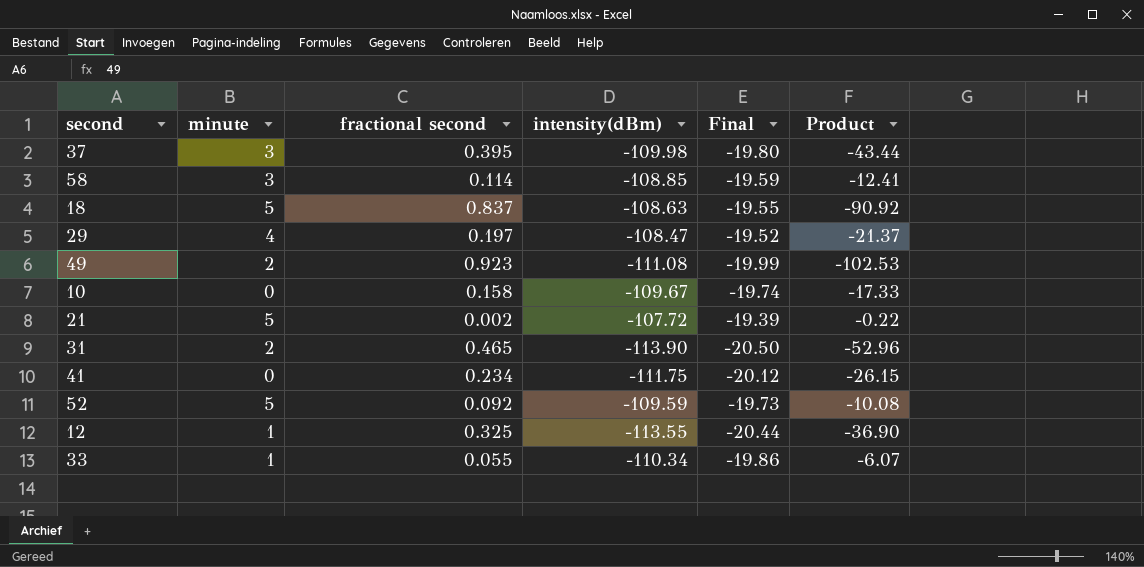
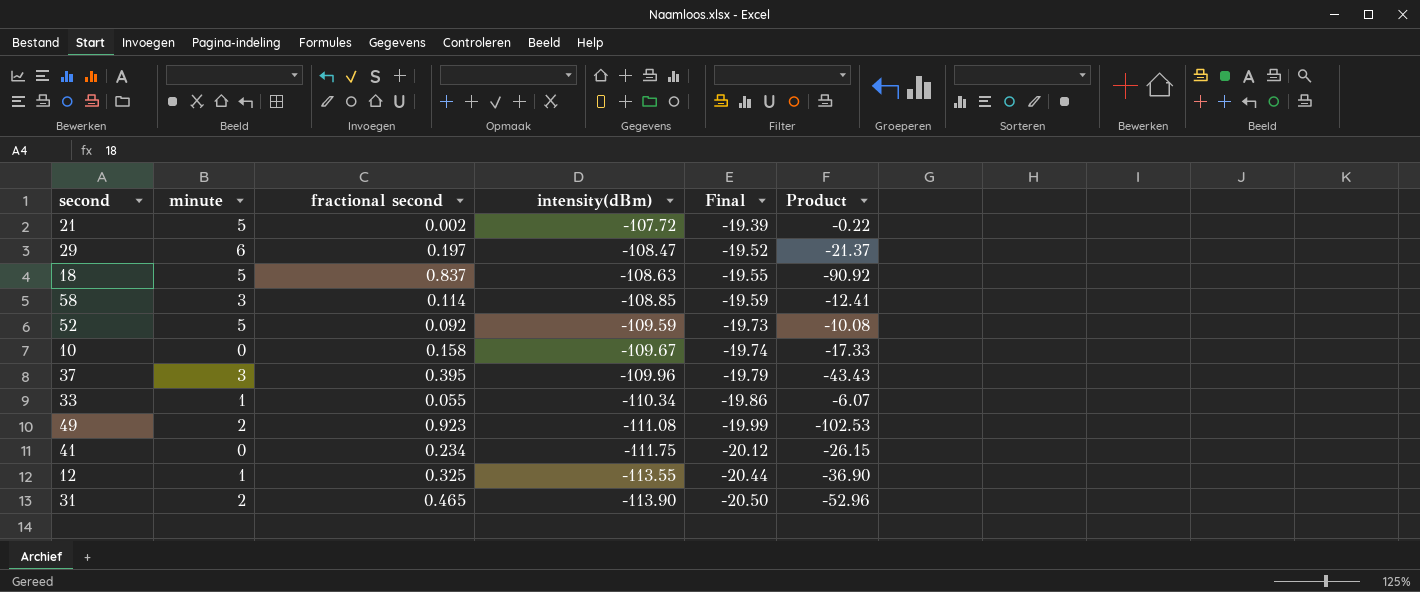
row order: none -> intensity(dBm) descending
29 | minute: 4 -> 6
37 | intensity(dBm): -109.98 -> -109.96
37 | Final: -19.80 -> -19.79
37 | Product: -43.44 -> -43.43

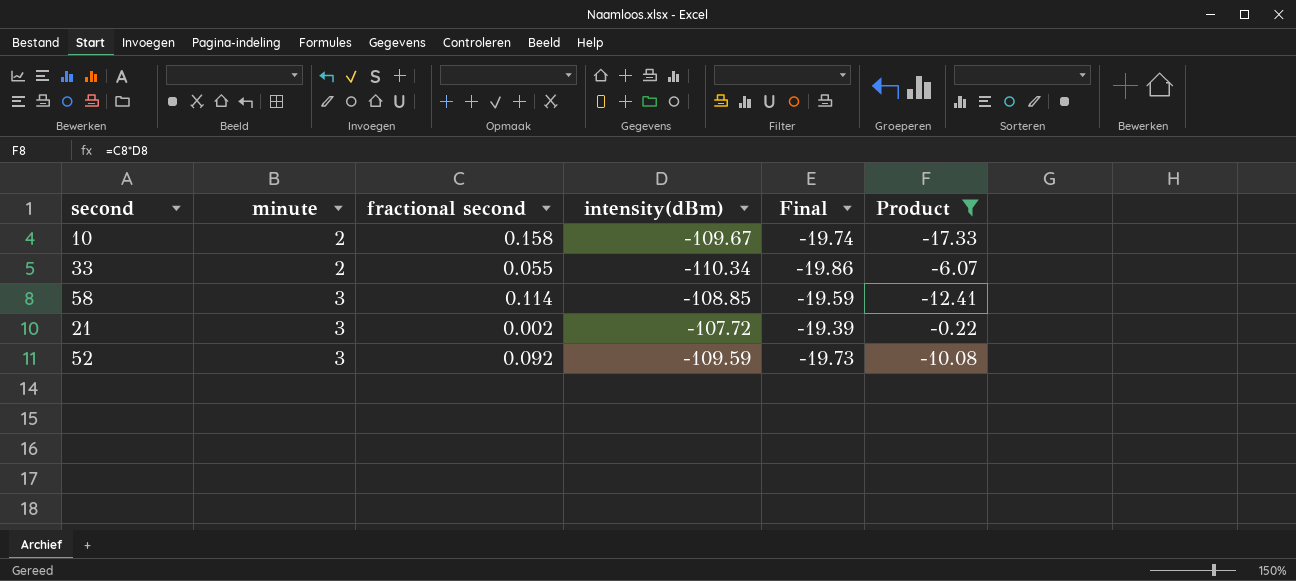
filter: none -> Product >= -17.33
row order: intensity(dBm) descending -> minute ascending
10 | minute: 0 -> 2
33 | minute: 1 -> 2
21 | minute: 5 -> 3
52 | minute: 5 -> 3

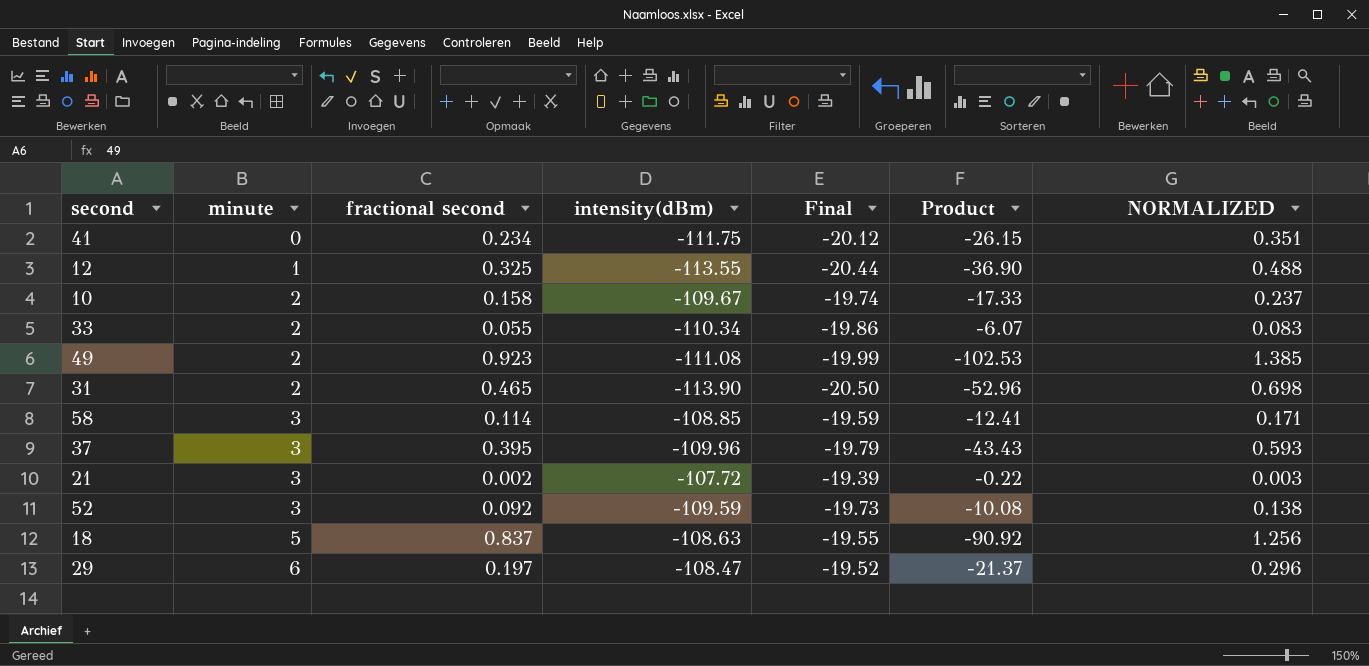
filter: Product >= -17.33 -> none
column NORMALIZED | formula: none -> [fractional second] * 1.5

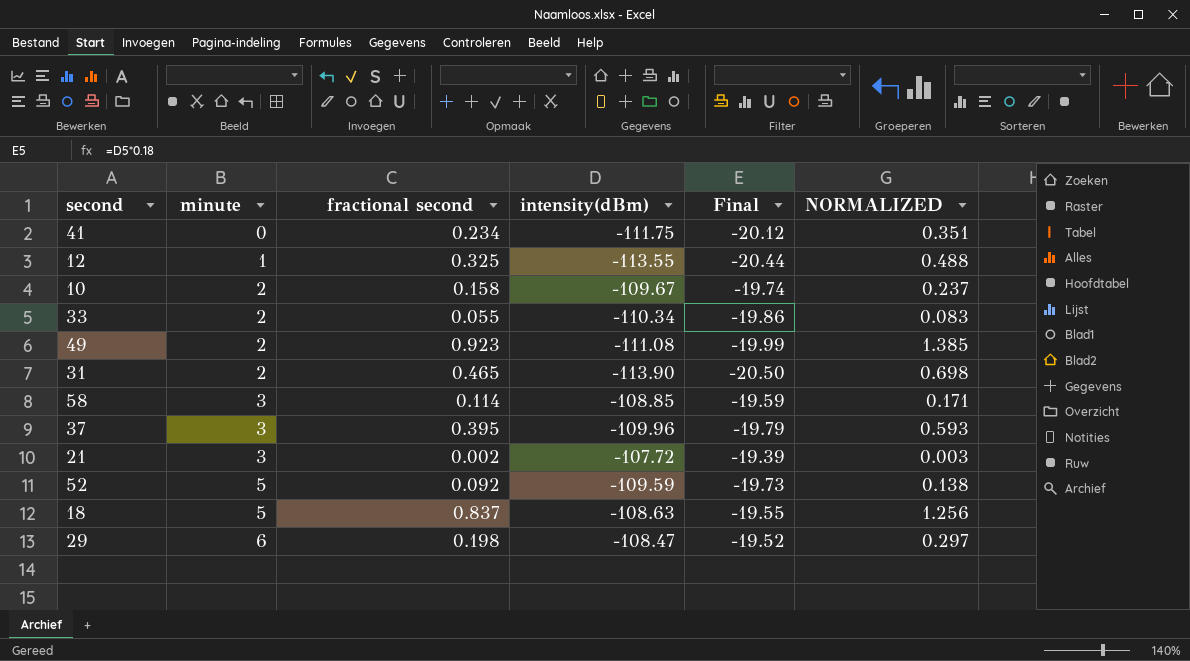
column Product | formula: [fractional second] * [intensity(dBm)] -> none
52 | minute: 3 -> 5
29 | fractional second: 0.197 -> 0.198
29 | NORMALIZED: 0.296 -> 0.297

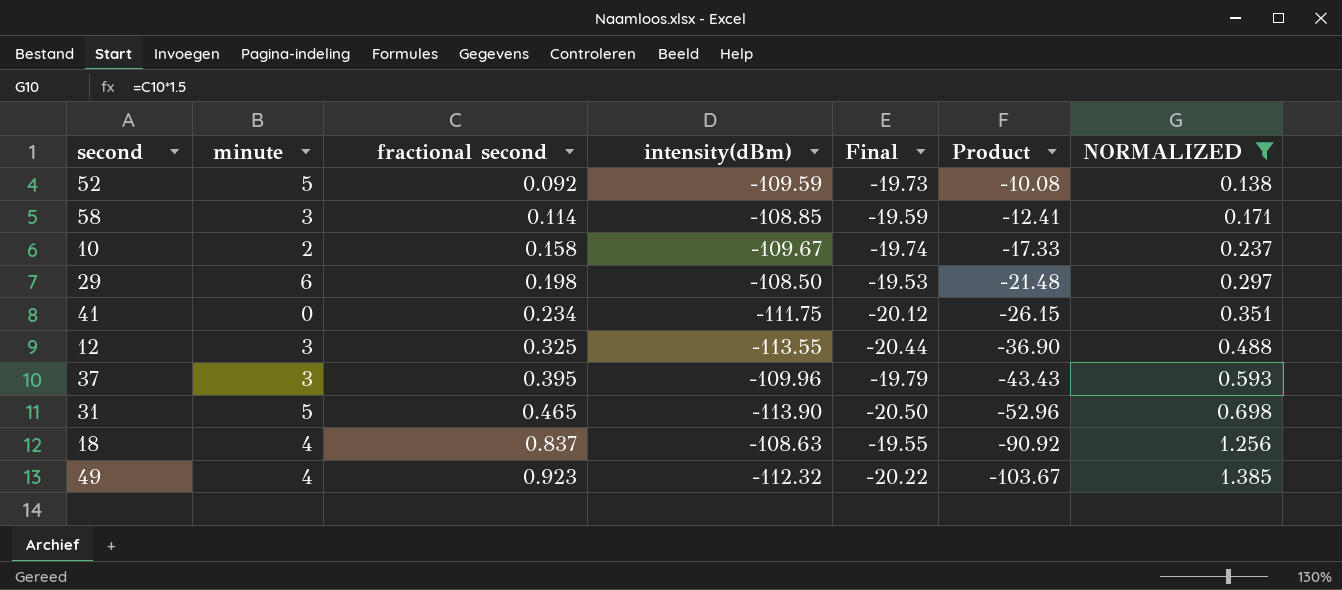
filter: none -> NORMALIZED >= 0.138
row order: minute ascending -> fractional second ascending
column Product | formula: none -> [fractional second] * [intensity(dBm)]
29 | intensity(dBm): -108.47 -> -108.50
29 | Final: -19.52 -> -19.53
12 | minute: 1 -> 3
31 | minute: 2 -> 5
18 | minute: 5 -> 4
49 | minute: 2 -> 4
49 | intensity(dBm): -111.08 -> -112.32
49 | Final: -19.99 -> -20.22

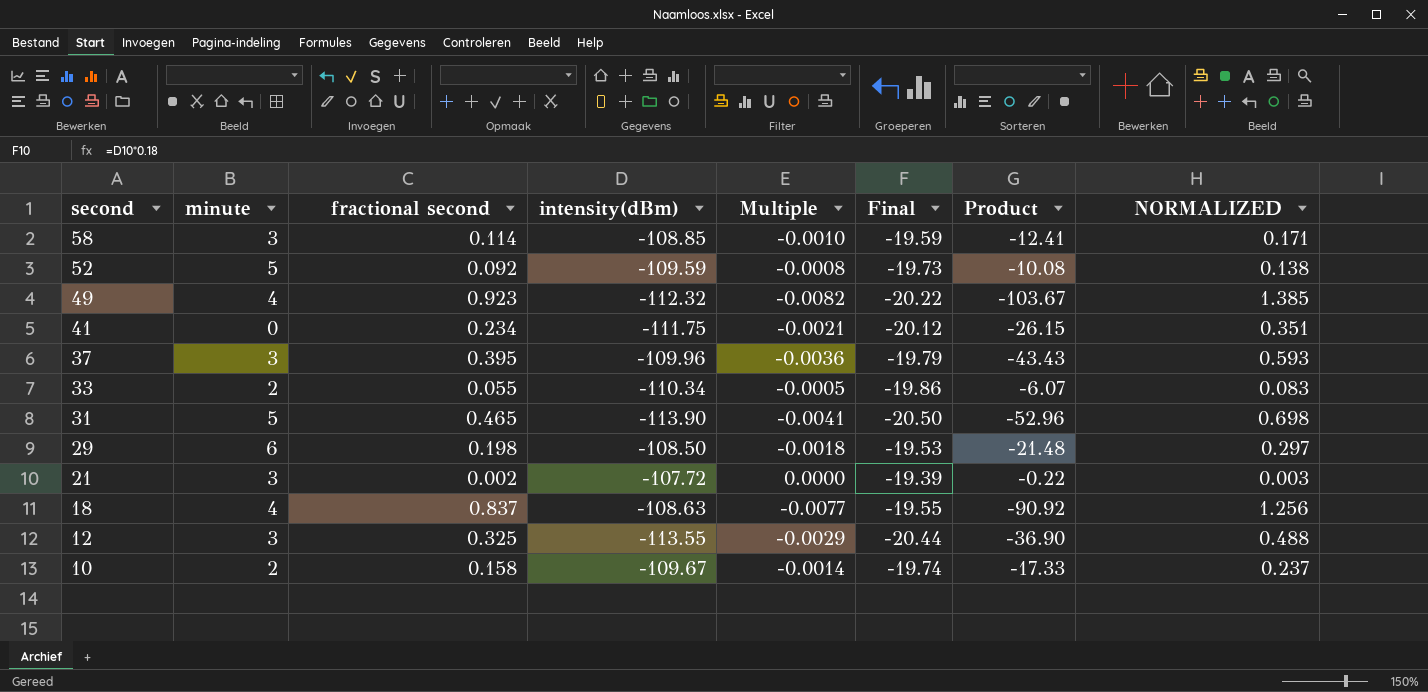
filter: NORMALIZED >= 0.138 -> none
row order: fractional second ascending -> second descending
column Multiple | formula: none -> [fractional second] / [intensity(dBm)]

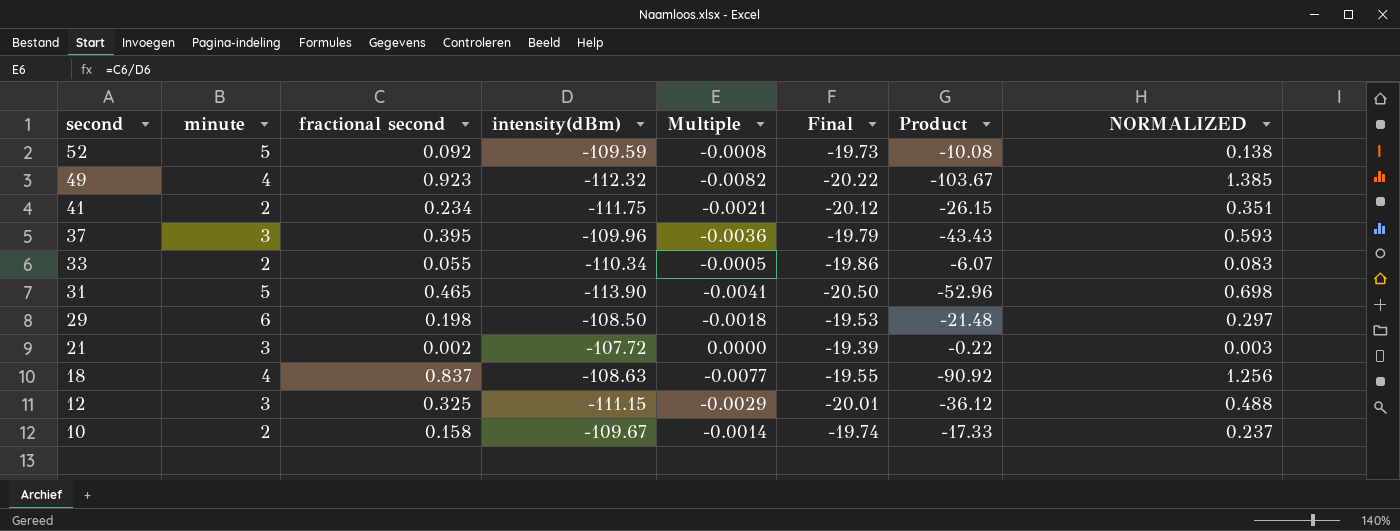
row 58: 3 | 0.114 | -108.85 | -0.0010 | -19.59 | -12.41 | 0.171 -> none
41 | minute: 0 -> 2
12 | intensity(dBm): -113.55 -> -111.15
12 | Final: -20.44 -> -20.01
12 | Product: -36.90 -> -36.12

